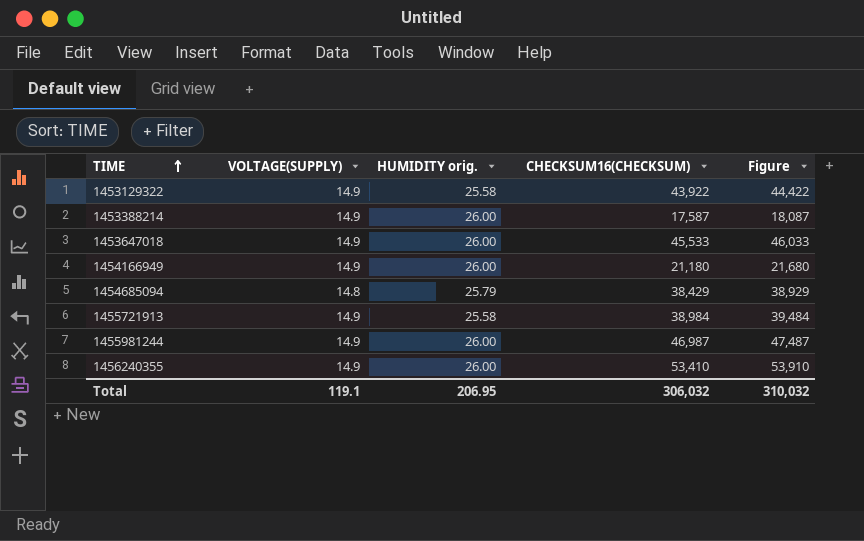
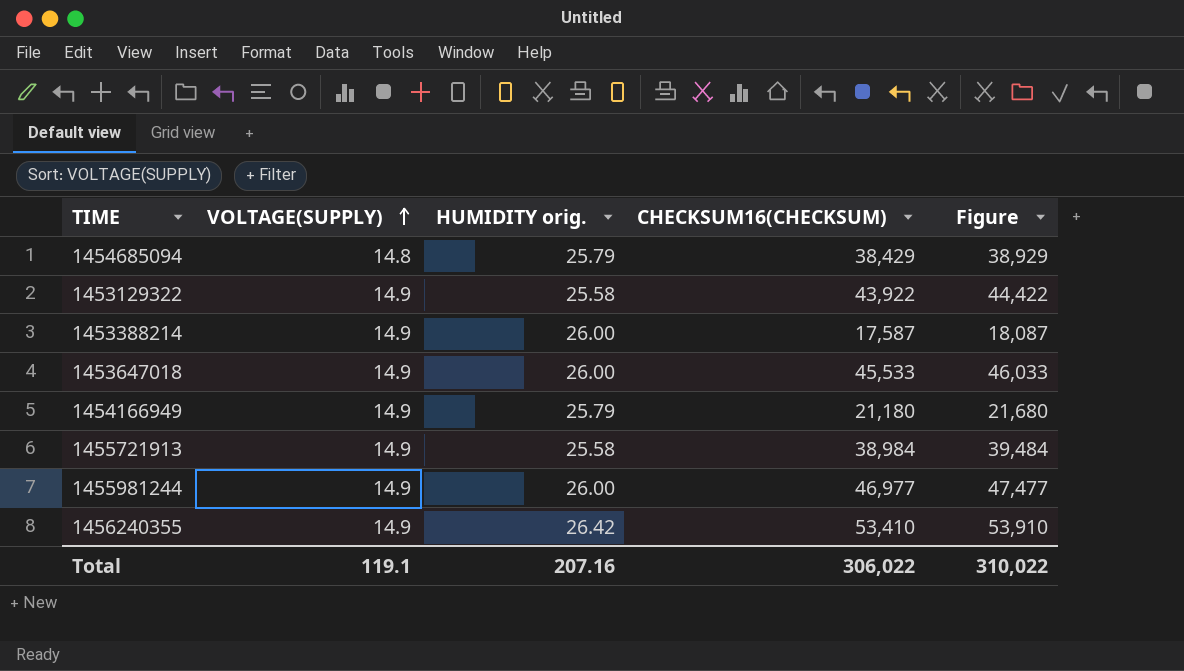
row order: TIME ascending -> VOLTAGE(SUPPLY) ascending
1454166949 | HUMIDITY orig.: 26.00 -> 25.79
1455981244 | CHECKSUM16(CHECKSUM): 46,987 -> 46,977
1455981244 | Figure: 47,487 -> 47,477
1456240355 | HUMIDITY orig.: 26.00 -> 26.42
Total | HUMIDITY orig.: 206.95 -> 207.16
Total | CHECKSUM16(CHECKSUM): 306,032 -> 306,022
Total | Figure: 310,032 -> 310,022

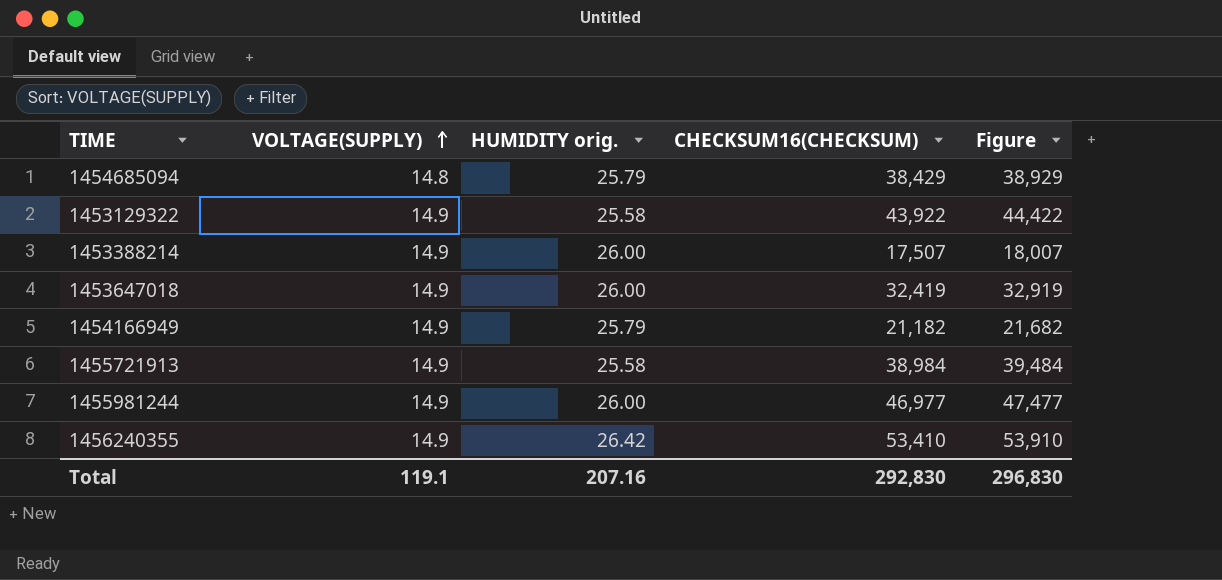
1453388214 | CHECKSUM16(CHECKSUM): 17,587 -> 17,507
1453388214 | Figure: 18,087 -> 18,007
1453647018 | CHECKSUM16(CHECKSUM): 45,533 -> 32,419
1453647018 | Figure: 46,033 -> 32,919
1454166949 | CHECKSUM16(CHECKSUM): 21,180 -> 21,182
1454166949 | Figure: 21,680 -> 21,682
Total | CHECKSUM16(CHECKSUM): 306,022 -> 292,830
Total | Figure: 310,022 -> 296,830

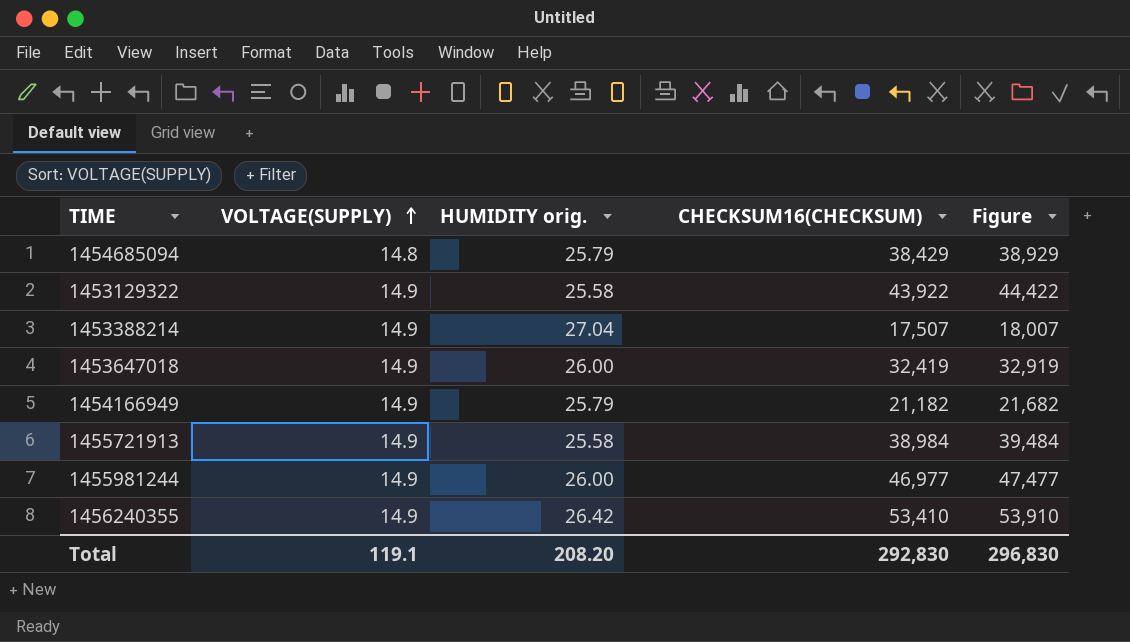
1453388214 | HUMIDITY orig.: 26.00 -> 27.04
Total | HUMIDITY orig.: 207.16 -> 208.20

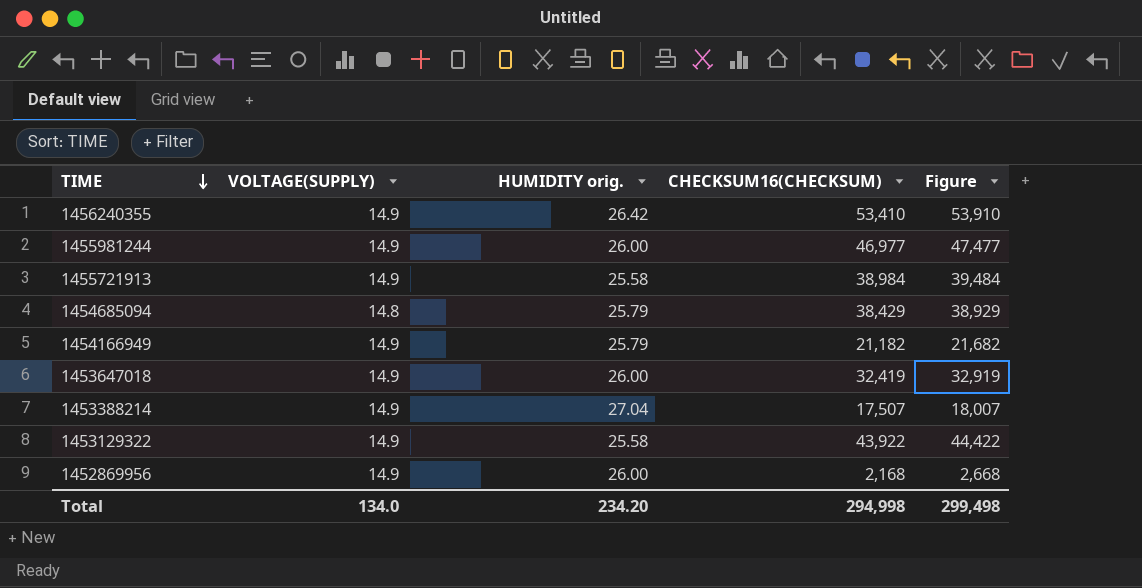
row order: VOLTAGE(SUPPLY) ascending -> TIME descending
row 1452869956: none -> 14.9 | 26.00 | 2,168 | 2,668
Total | VOLTAGE(SUPPLY): 119.1 -> 134.0
Total | HUMIDITY orig.: 208.20 -> 234.20
Total | CHECKSUM16(CHECKSUM): 292,830 -> 294,998
Total | Figure: 296,830 -> 299,498

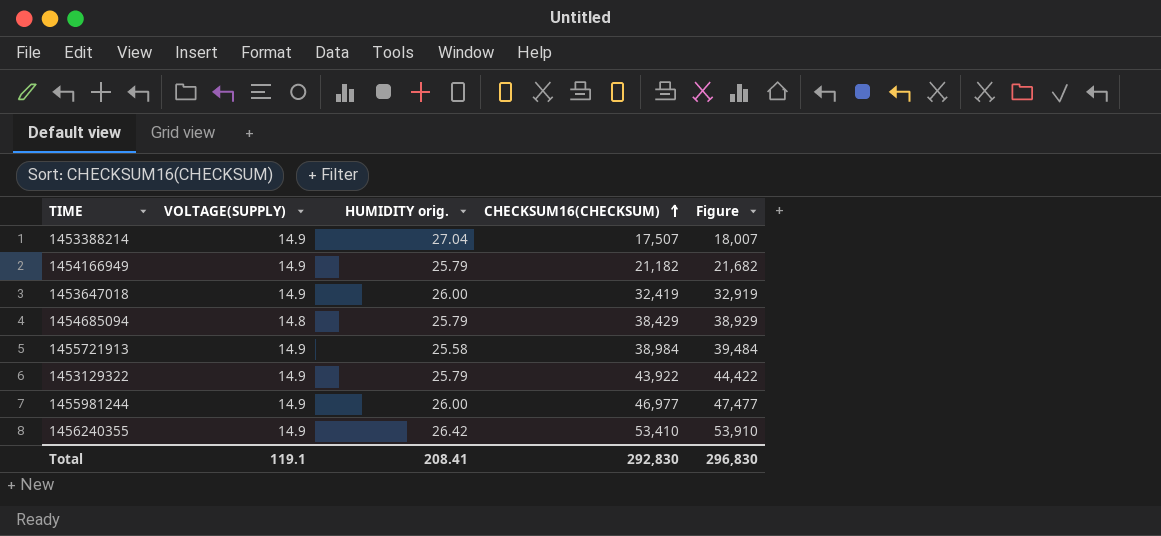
row order: TIME descending -> CHECKSUM16(CHECKSUM) ascending
row 1452869956: 14.9 | 26.00 | 2,168 | 2,668 -> none
1453129322 | HUMIDITY orig.: 25.58 -> 25.79
Total | VOLTAGE(SUPPLY): 134.0 -> 119.1
Total | HUMIDITY orig.: 234.20 -> 208.41
Total | CHECKSUM16(CHECKSUM): 294,998 -> 292,830
Total | Figure: 299,498 -> 296,830

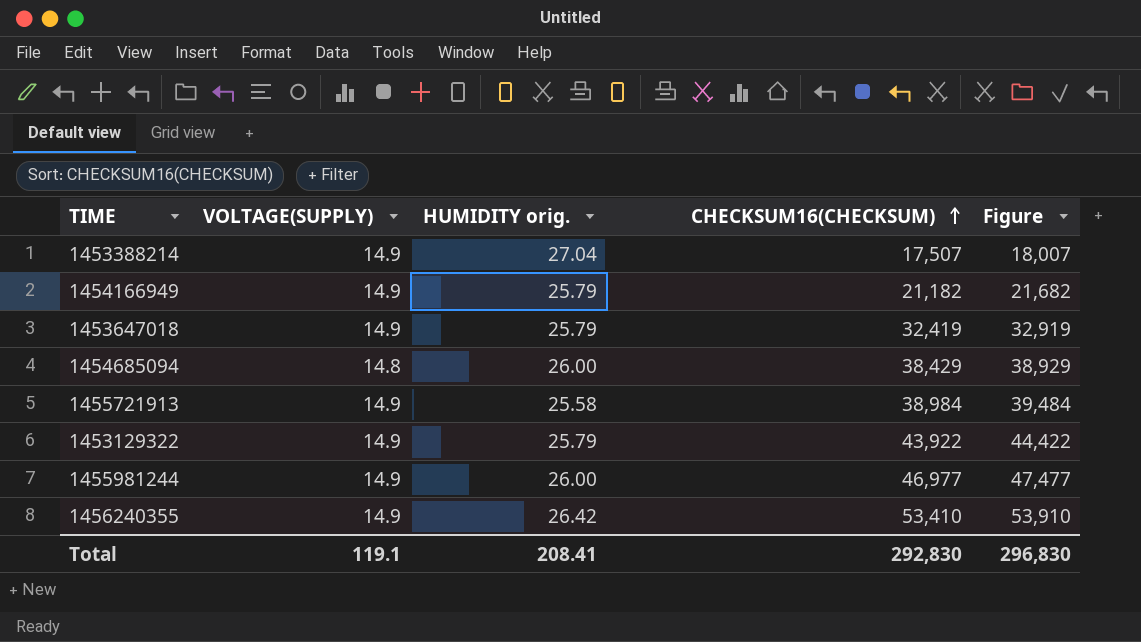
1453647018 | HUMIDITY orig.: 26.00 -> 25.79
1454685094 | HUMIDITY orig.: 25.79 -> 26.00

